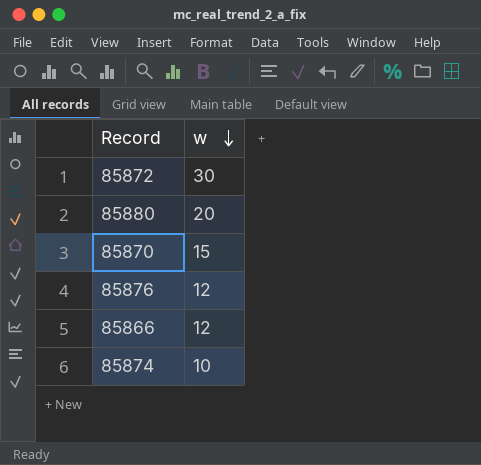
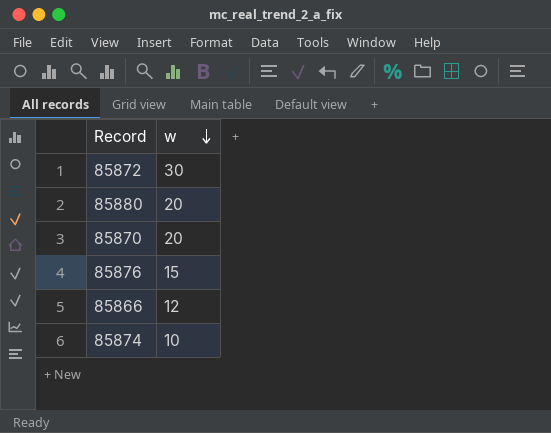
85870 | w: 15 -> 20
85876 | w: 12 -> 15

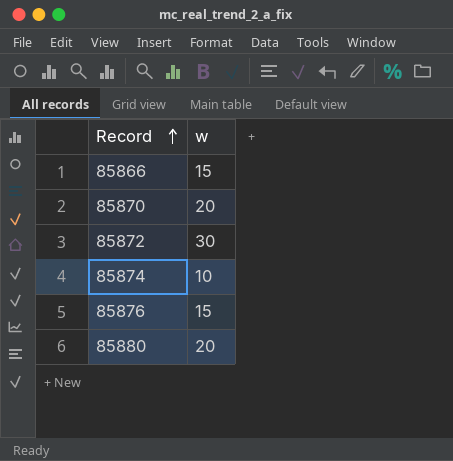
row order: w descending -> Record ascending
85866 | w: 12 -> 15

